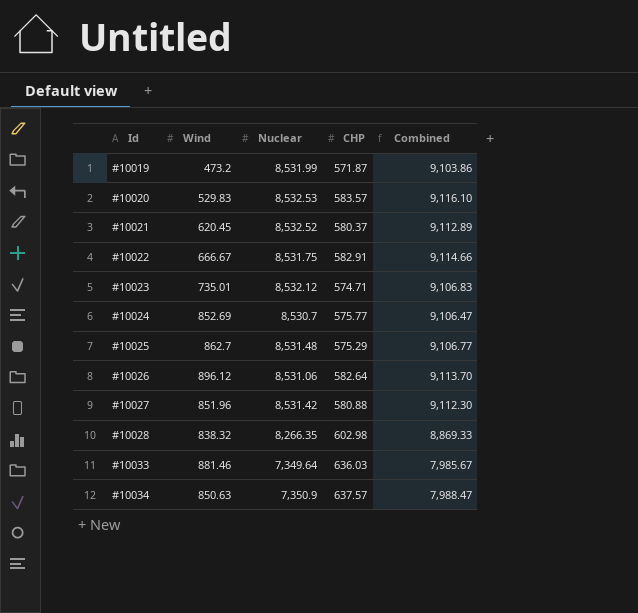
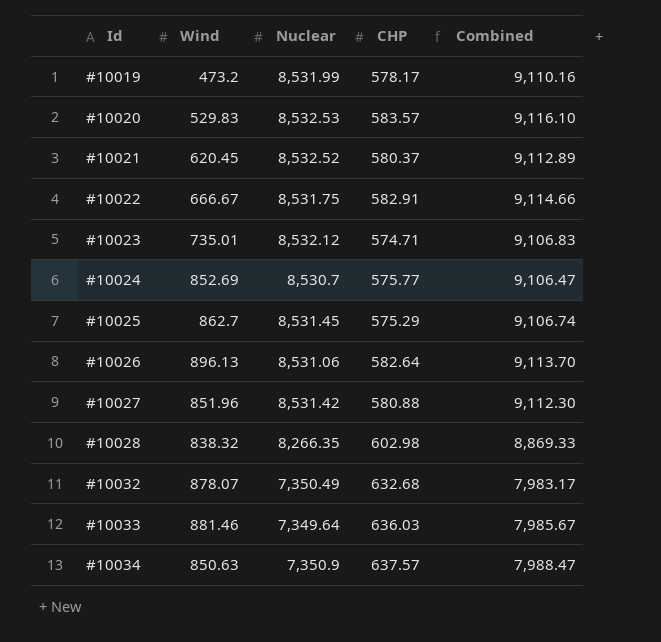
#10019 | CHP: 571.87 -> 578.17
#10019 | Combined: 9,103.86 -> 9,110.16
#10025 | Nuclear: 8,531.48 -> 8,531.45
#10025 | Combined: 9,106.77 -> 9,106.74
#10026 | Wind: 896.12 -> 896.13
row #10032: none -> 878.07 | 7,350.49 | 632.68 | 7,983.17

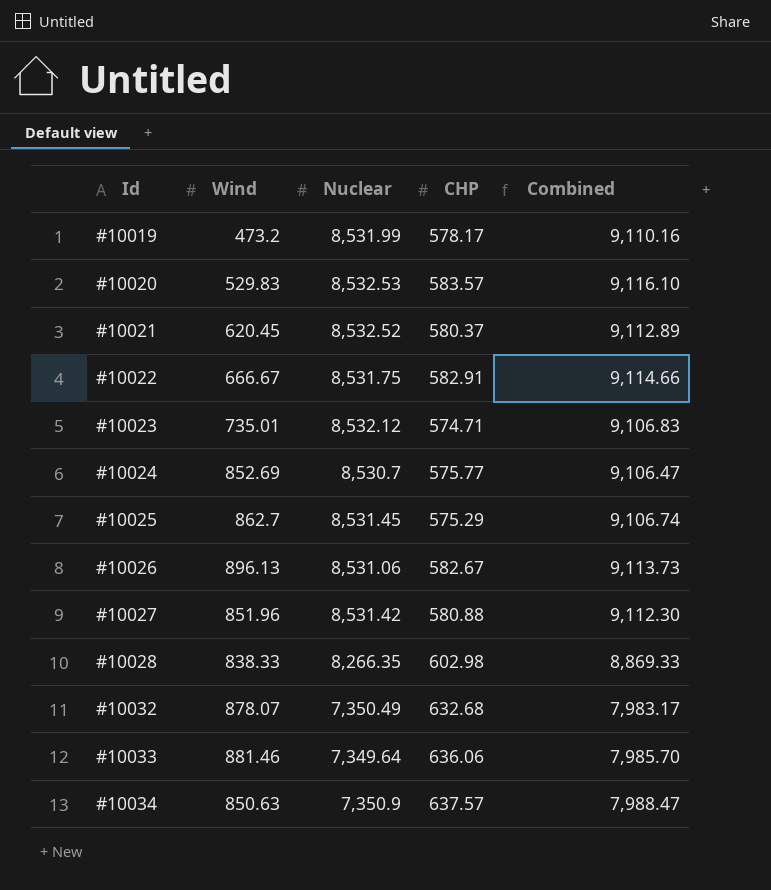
#10026 | CHP: 582.64 -> 582.67
#10026 | Combined: 9,113.70 -> 9,113.73
#10028 | Wind: 838.32 -> 838.33
#10033 | CHP: 636.03 -> 636.06
#10033 | Combined: 7,985.67 -> 7,985.70

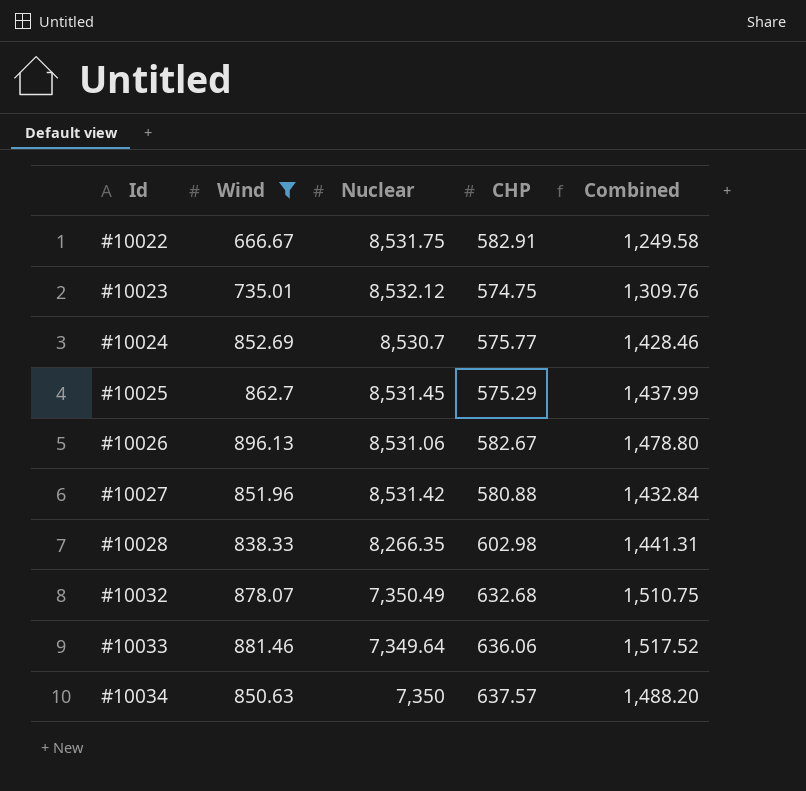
filter: none -> Wind >= 666.67
column Combined | formula: [Nuclear] + [CHP] -> [Wind] + [CHP]
#10023 | CHP: 574.71 -> 574.75
#10034 | Nuclear: 7,350.9 -> 7,350

